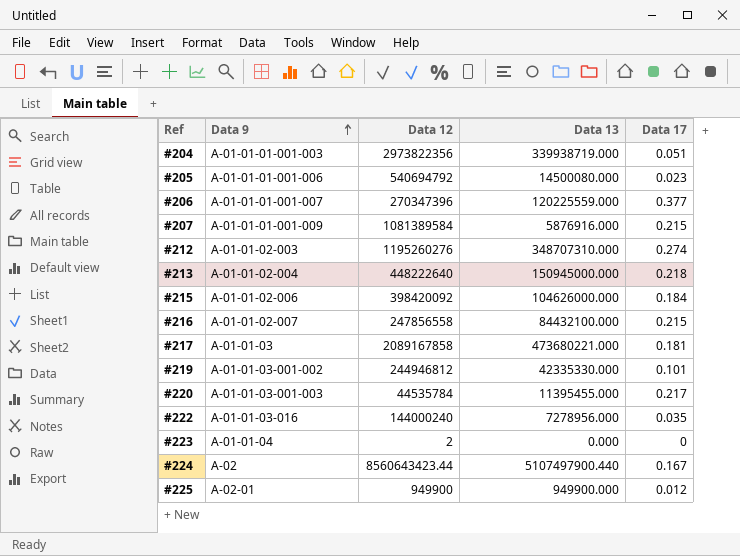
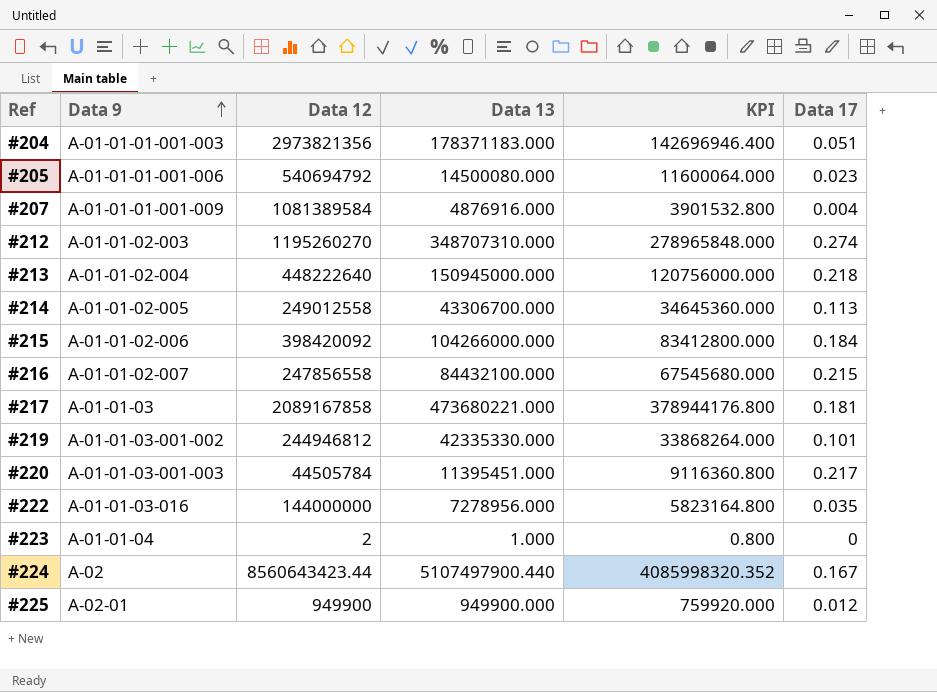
column KPI | formula: none -> [Data 13] * 0.8
row #206: A-01-01-01-001-007 | 270347396 | 120225559.000 | 0.377 -> none
#204 | Data 12: 2973822356 -> 2973821356
#204 | Data 13: 339938719.000 -> 178371183.000
#207 | Data 13: 5876916.000 -> 4876916.000
#207 | Data 17: 0.215 -> 0.004
#212 | Data 12: 1195260276 -> 1195260270
row #214: none -> A-01-01-02-005 | 249012558 | 43306700.000 | 34645360.000 | 0.113
#215 | Data 13: 104626000.000 -> 104266000.000
#220 | Data 12: 44535784 -> 44505784
#220 | Data 13: 11395455.000 -> 11395451.000
#222 | Data 12: 144000240 -> 144000000
#223 | Data 13: 0.000 -> 1.000

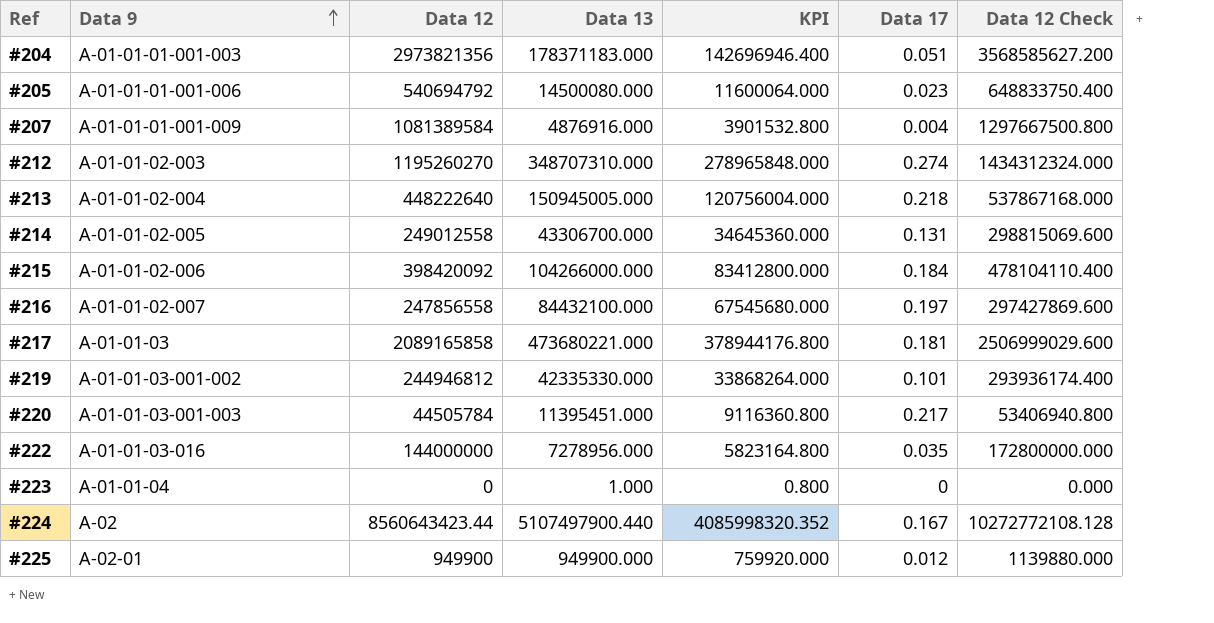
column Data 12 Check | formula: none -> [Data 12] * 1.2
#213 | Data 13: 150945000.000 -> 150945005.000
#213 | KPI: 120756000.000 -> 120756004.000
#214 | Data 17: 0.113 -> 0.131
#216 | Data 17: 0.215 -> 0.197
#217 | Data 12: 2089167858 -> 2089165858
#223 | Data 12: 2 -> 0

